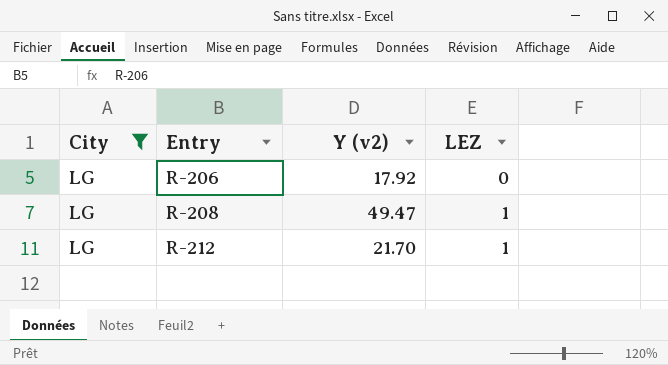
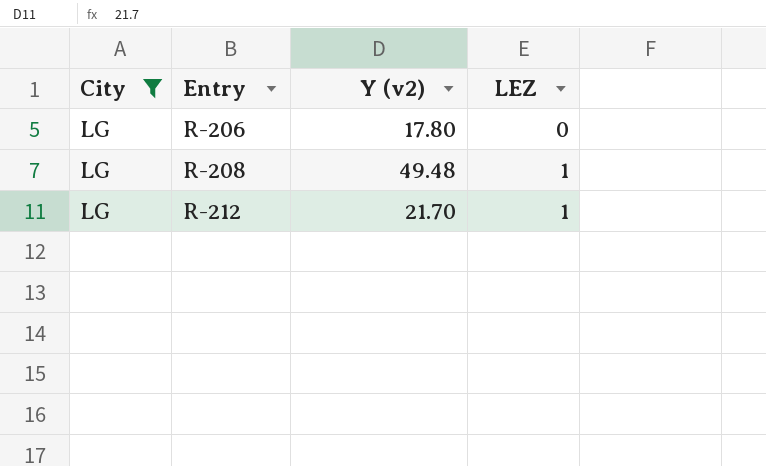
R-206 | Y (v2): 17.92 -> 17.80
R-208 | Y (v2): 49.47 -> 49.48

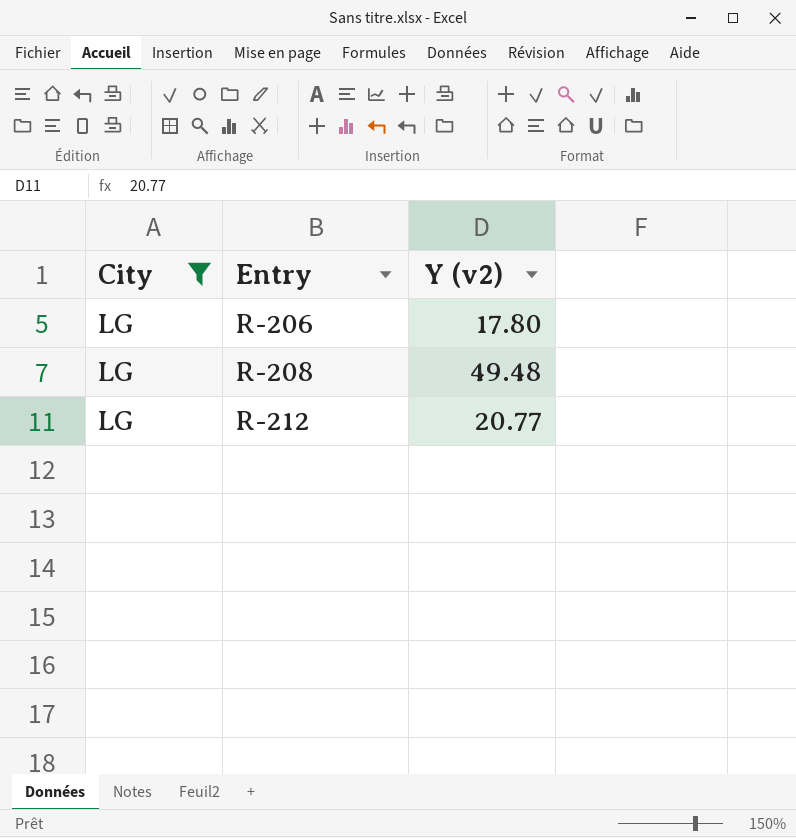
column LEZ | position: 4 -> none
R-212 | Y (v2): 21.70 -> 20.77

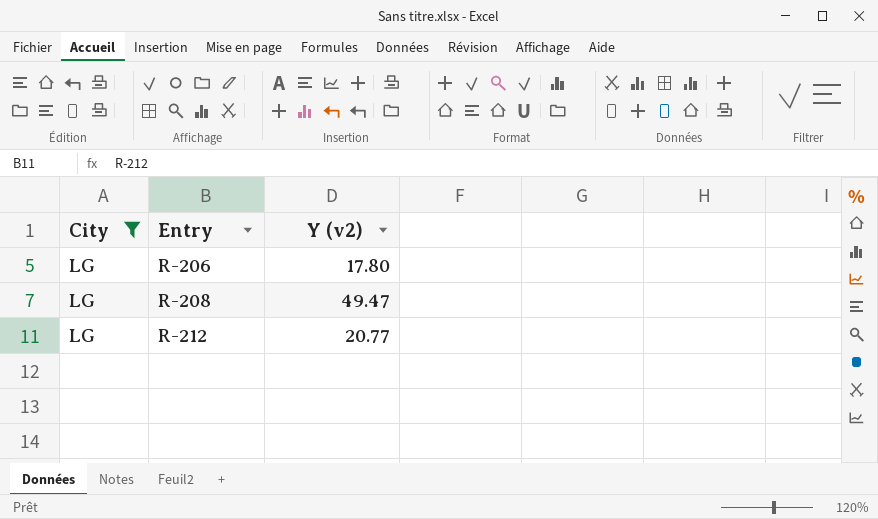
R-208 | Y (v2): 49.48 -> 49.47

